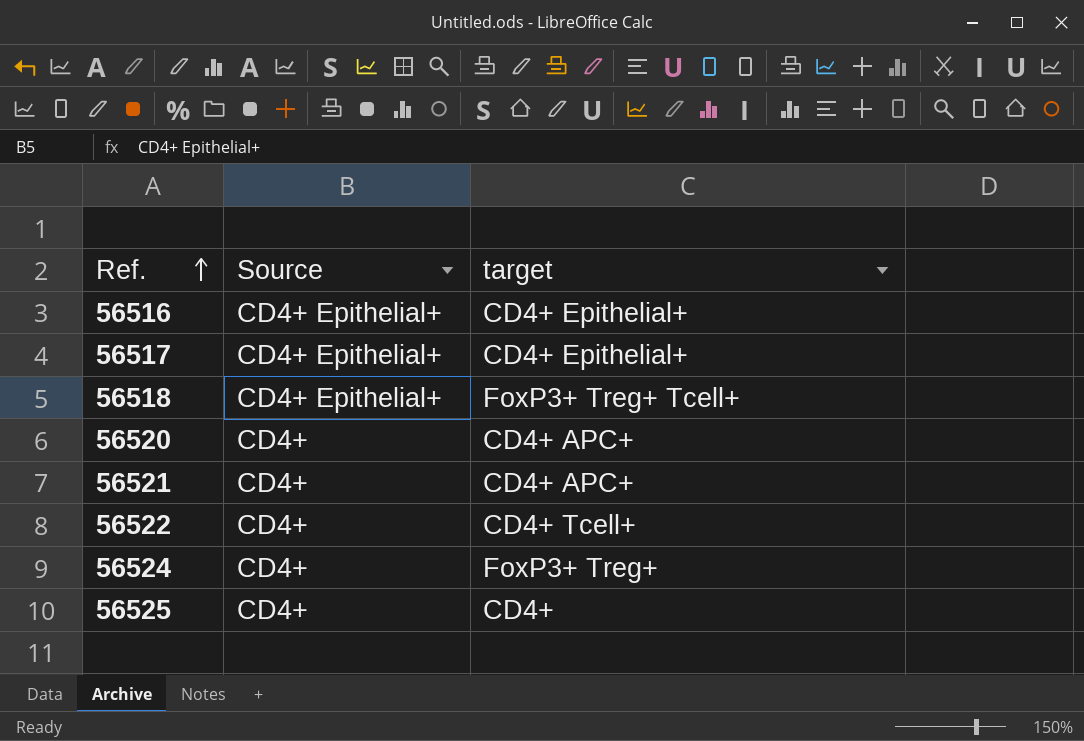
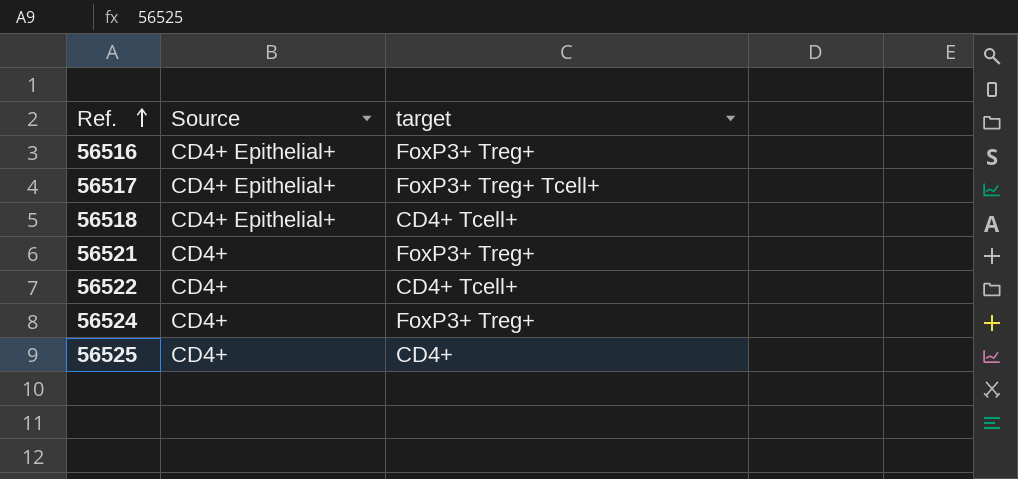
row 56520: CD4+ | CD4+ APC+ -> none
56516 | target: CD4+ Epithelial+ -> FoxP3+ Treg+
56517 | target: CD4+ Epithelial+ -> FoxP3+ Treg+ Tcell+
56518 | target: FoxP3+ Treg+ Tcell+ -> CD4+ Tcell+
56521 | target: CD4+ APC+ -> FoxP3+ Treg+

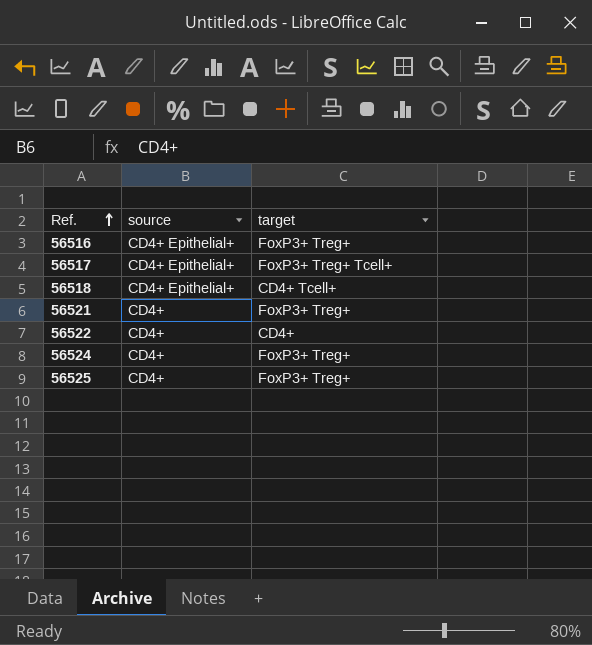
column name: Source -> source
56522 | target: CD4+ Tcell+ -> CD4+
56525 | target: CD4+ -> FoxP3+ Treg+

